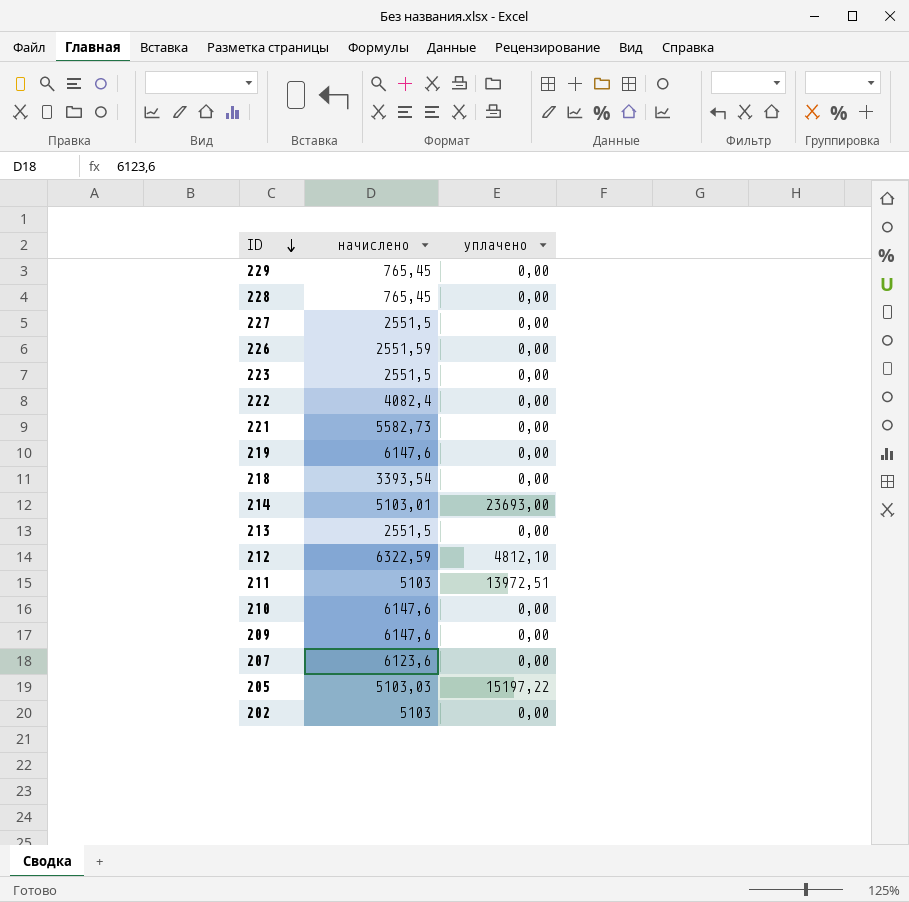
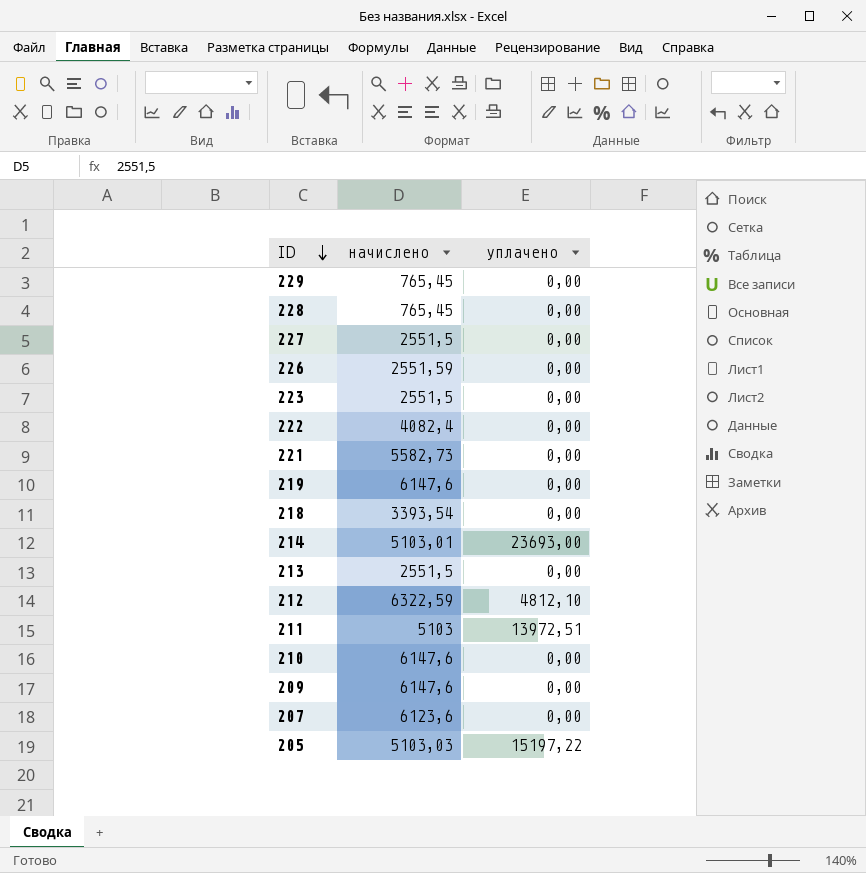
row 202: 5103 | 0,00 -> none

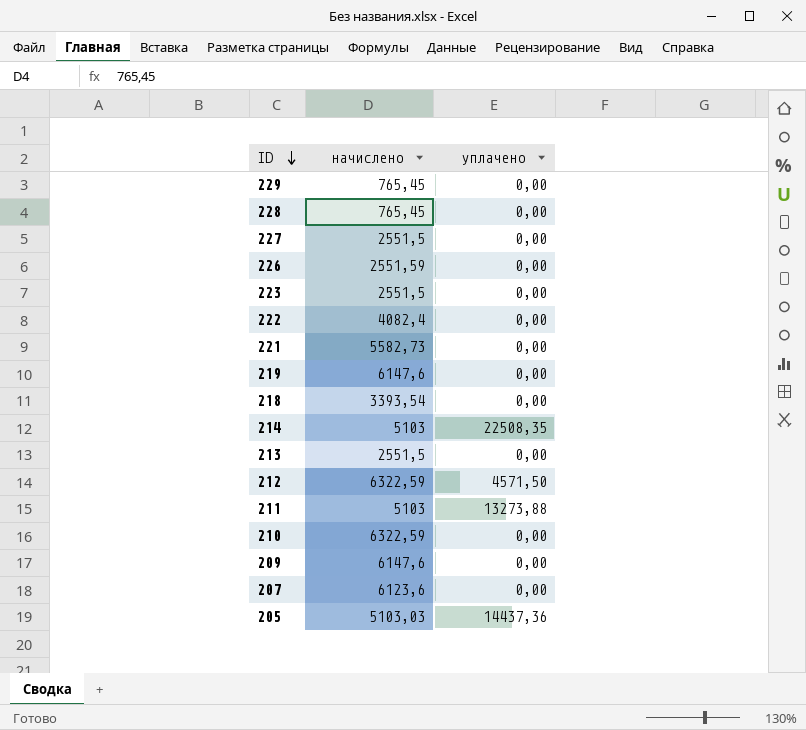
214 | начислено: 5103,01 -> 5103
214 | уплачено: 23693,00 -> 22508,35
212 | уплачено: 4812,10 -> 4571,50
211 | уплачено: 13972,51 -> 13273,88
210 | начислено: 6147,6 -> 6322,59
205 | уплачено: 15197,22 -> 14437,36

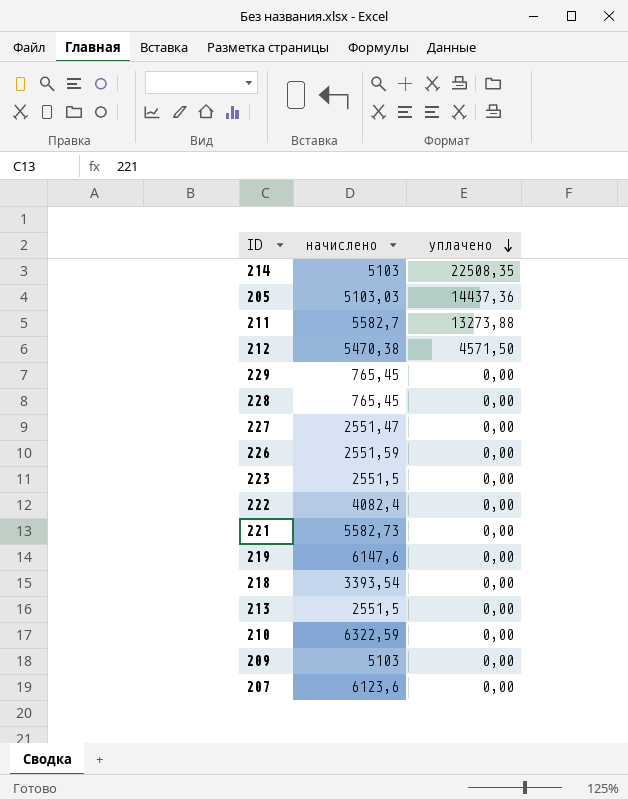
row order: ID descending -> уплачено descending
211 | начислено: 5103 -> 5582,7
212 | начислено: 6322,59 -> 5470,38
227 | начислено: 2551,5 -> 2551,47
209 | начислено: 6147,6 -> 5103

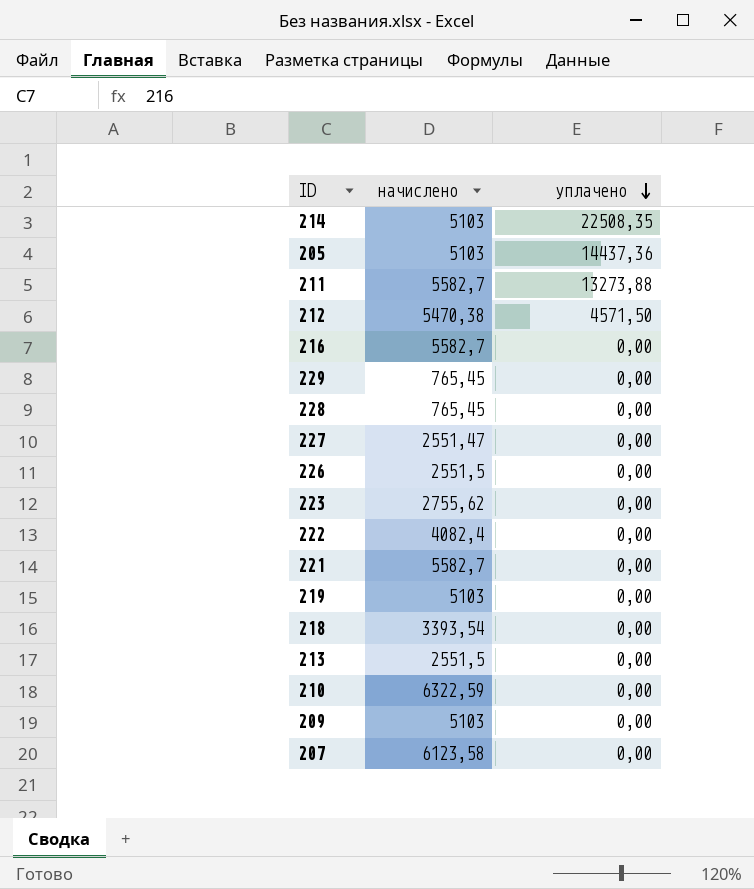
205 | начислено: 5103,03 -> 5103
row 216: none -> 5582,7 | 0,00
226 | начислено: 2551,59 -> 2551,5
223 | начислено: 2551,5 -> 2755,62
221 | начислено: 5582,73 -> 5582,7
219 | начислено: 6147,6 -> 5103
207 | начислено: 6123,6 -> 6123,58

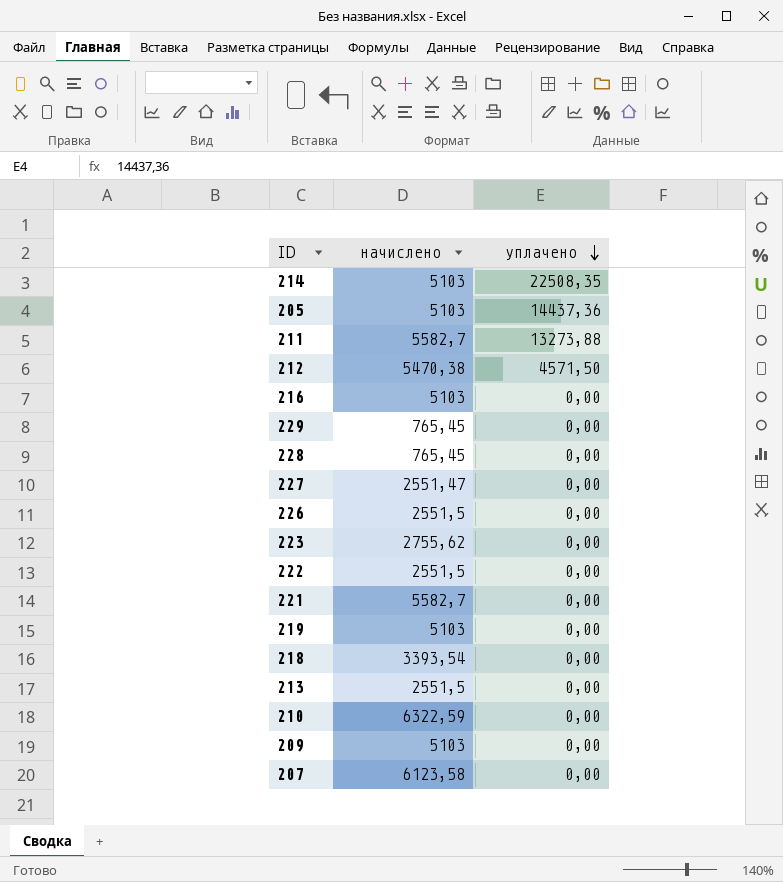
216 | начислено: 5582,7 -> 5103
222 | начислено: 4082,4 -> 2551,5

